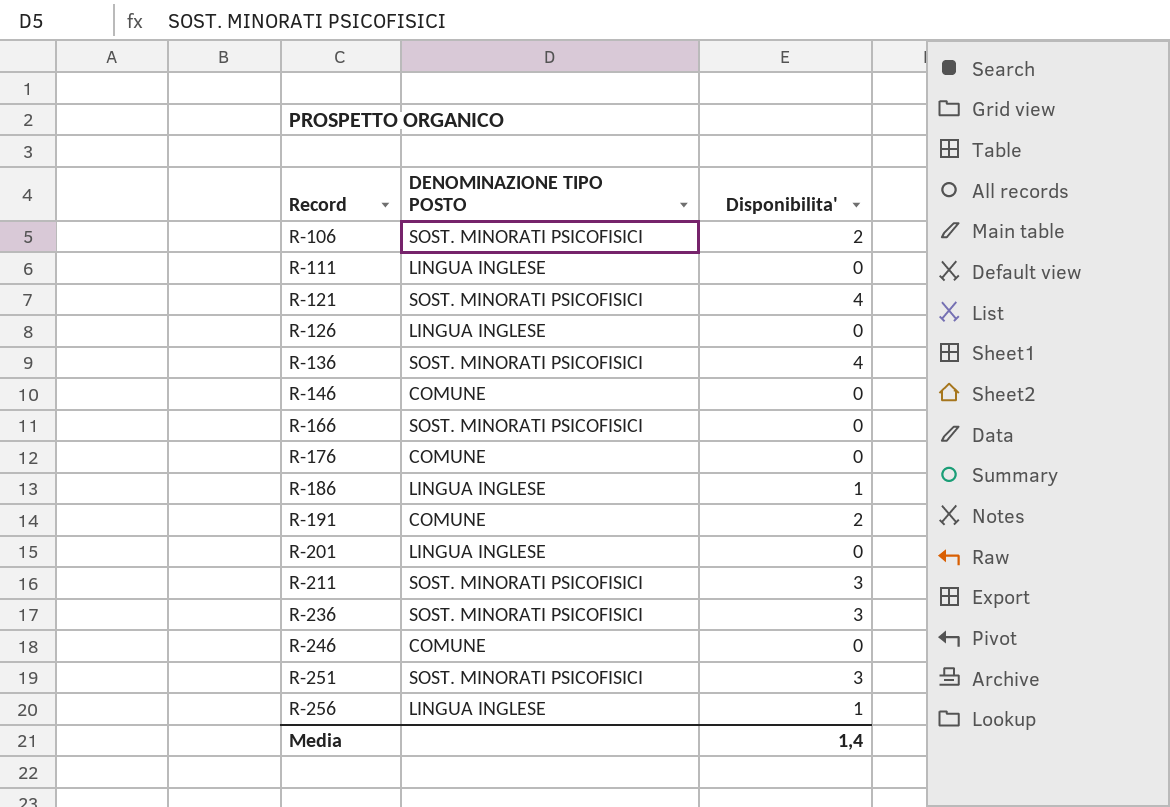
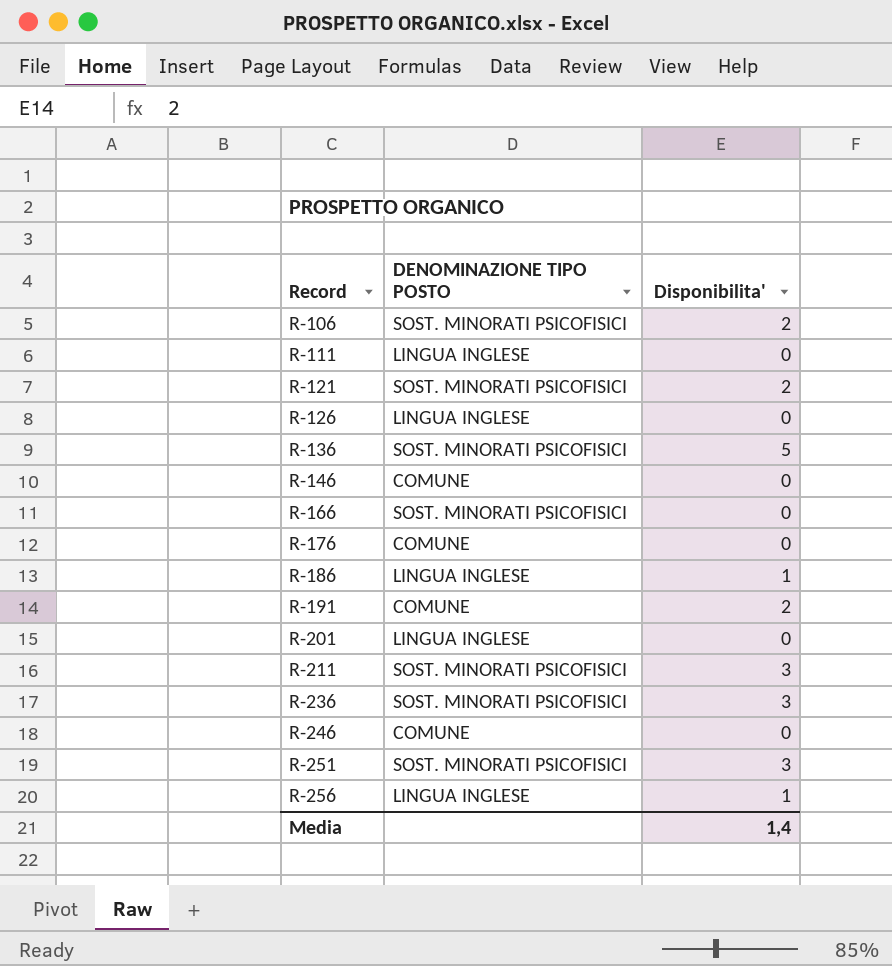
R-121 | Disponibilita': 4 -> 2
R-136 | Disponibilita': 4 -> 5

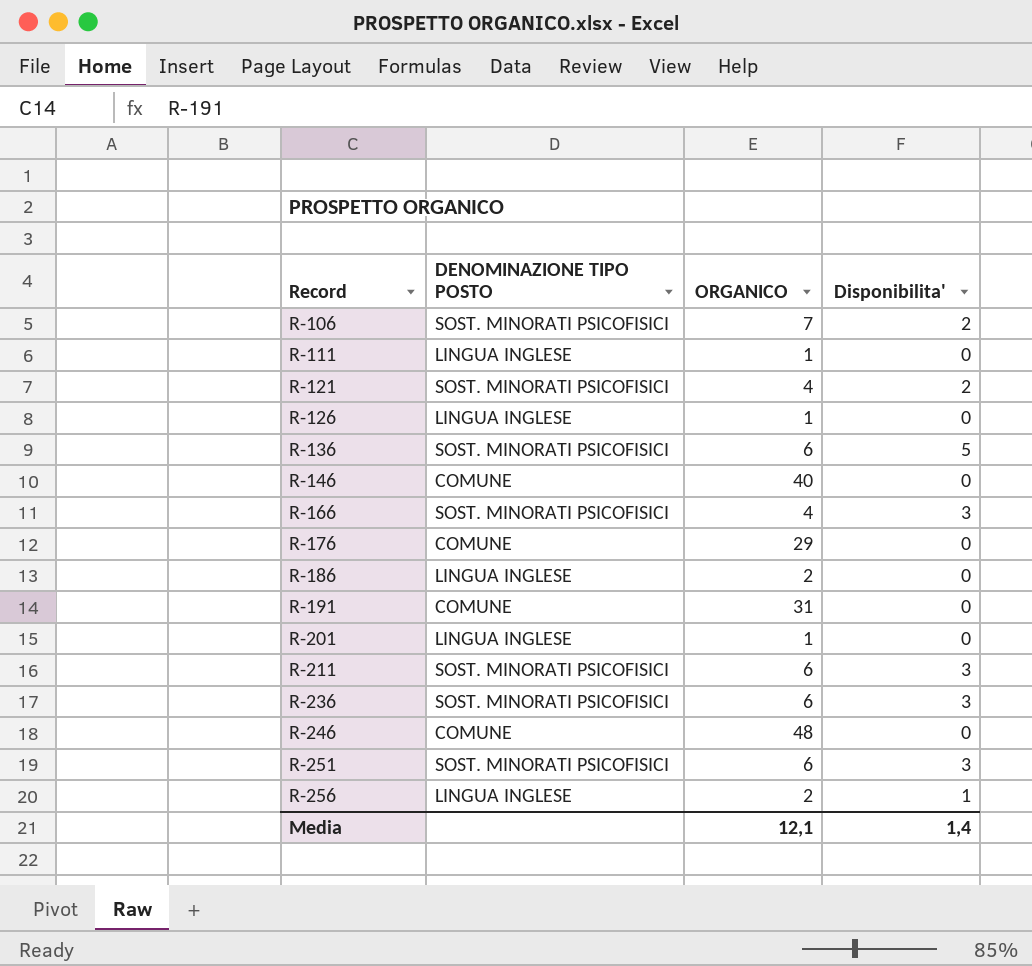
column ORGANICO | position: none -> 3
R-166 | Disponibilita': 0 -> 3
R-186 | Disponibilita': 1 -> 0
R-191 | Disponibilita': 2 -> 0

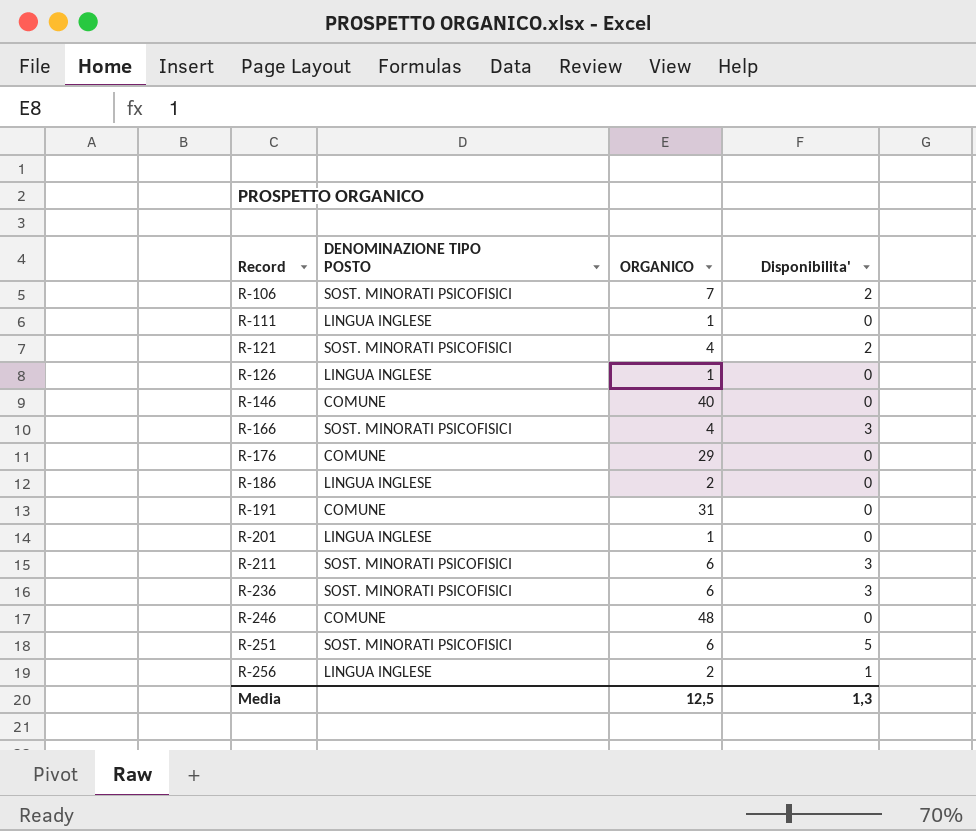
row R-136: SOST. MINORATI PSICOFISICI | 6 | 5 -> none
R-251 | Disponibilita': 3 -> 5
Media | ORGANICO: 12,1 -> 12,5
Media | Disponibilita': 1,4 -> 1,3

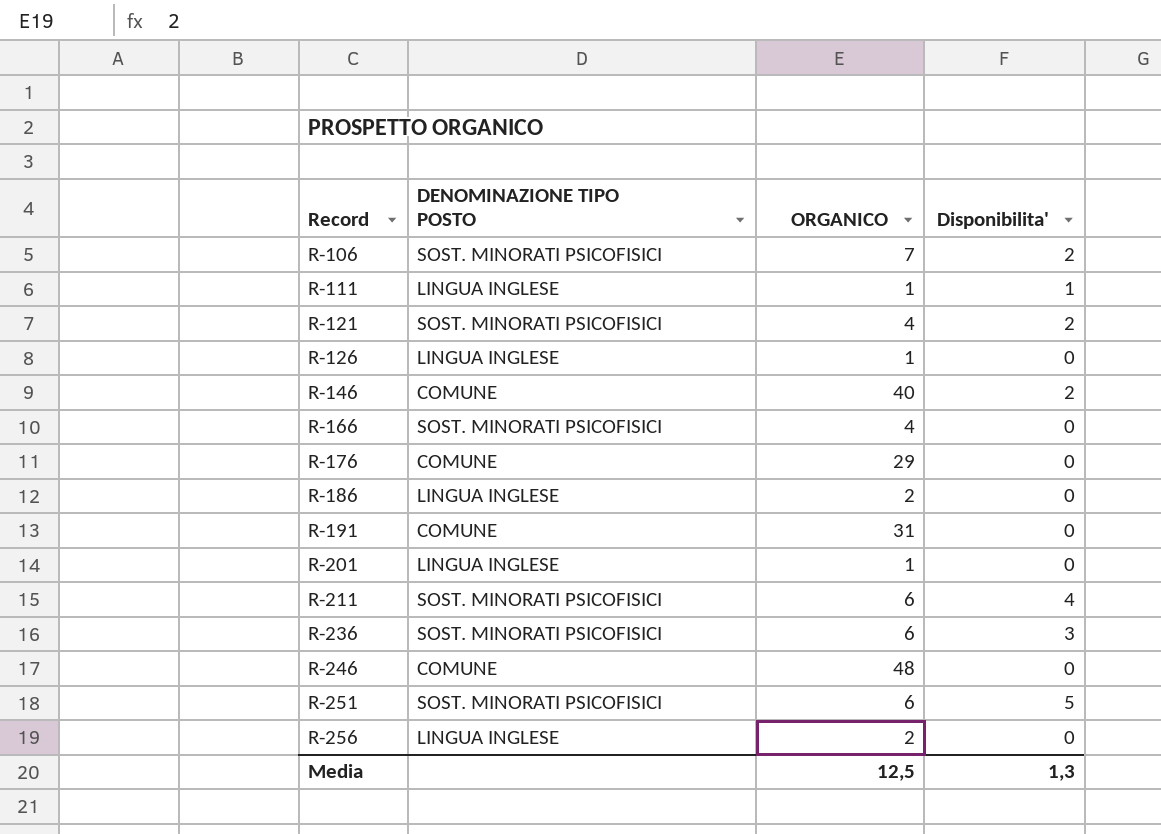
R-111 | Disponibilita': 0 -> 1
R-146 | Disponibilita': 0 -> 2
R-166 | Disponibilita': 3 -> 0
R-211 | Disponibilita': 3 -> 4
R-256 | Disponibilita': 1 -> 0

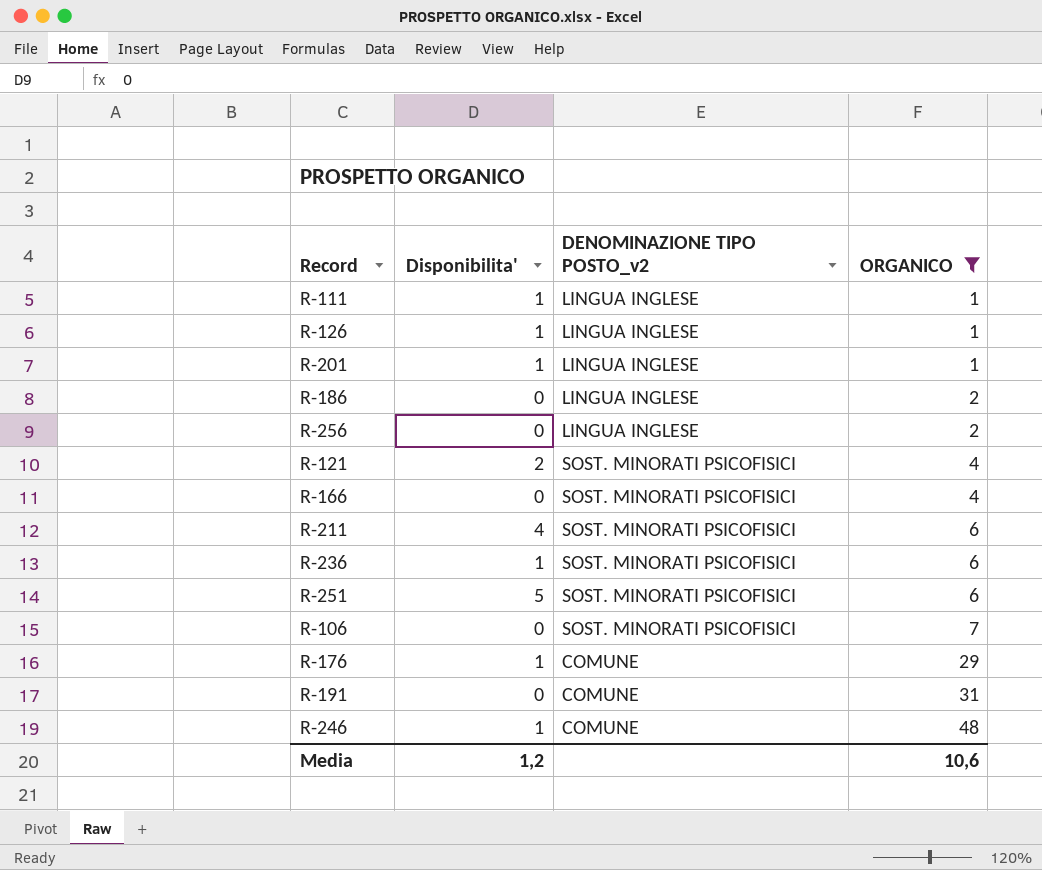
filter: none -> ORGANICO != 40
row order: Record ascending -> ORGANICO ascending
column Disponibilita' | position: 4 -> 2
column name: DENOMINAZIONE TIPO POSTO -> DENOMINAZIONE TIPO POSTO_v2
R-126 | Disponibilita': 0 -> 1
R-201 | Disponibilita': 0 -> 1
R-236 | Disponibilita': 3 -> 1
R-106 | Disponibilita': 2 -> 0
R-176 | Disponibilita': 0 -> 1
R-246 | Disponibilita': 0 -> 1
Media | Disponibilita': 1,3 -> 1,2
Media | ORGANICO: 12,5 -> 10,6

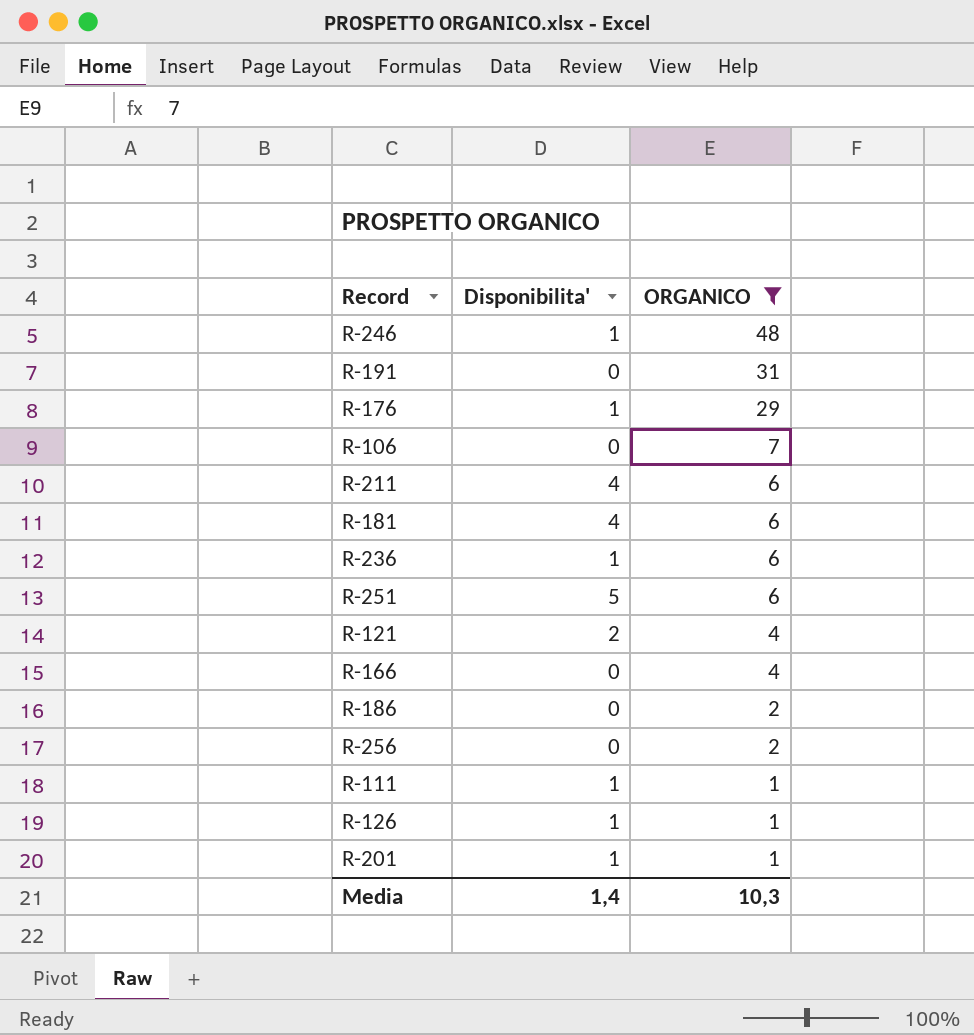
row order: ORGANICO ascending -> ORGANICO descending
column DENOMINAZIONE TIPO POSTO_v2 | position: 3 -> none
row R-181: none -> 4 | 6
Media | Disponibilita': 1,2 -> 1,4
Media | ORGANICO: 10,6 -> 10,3

